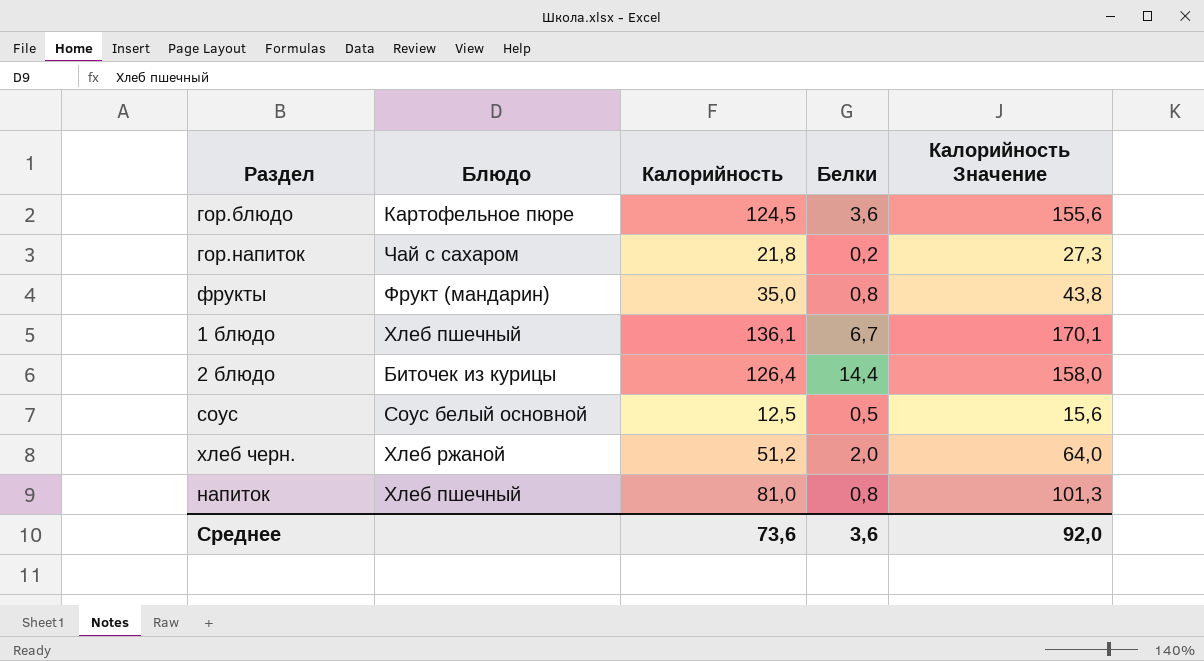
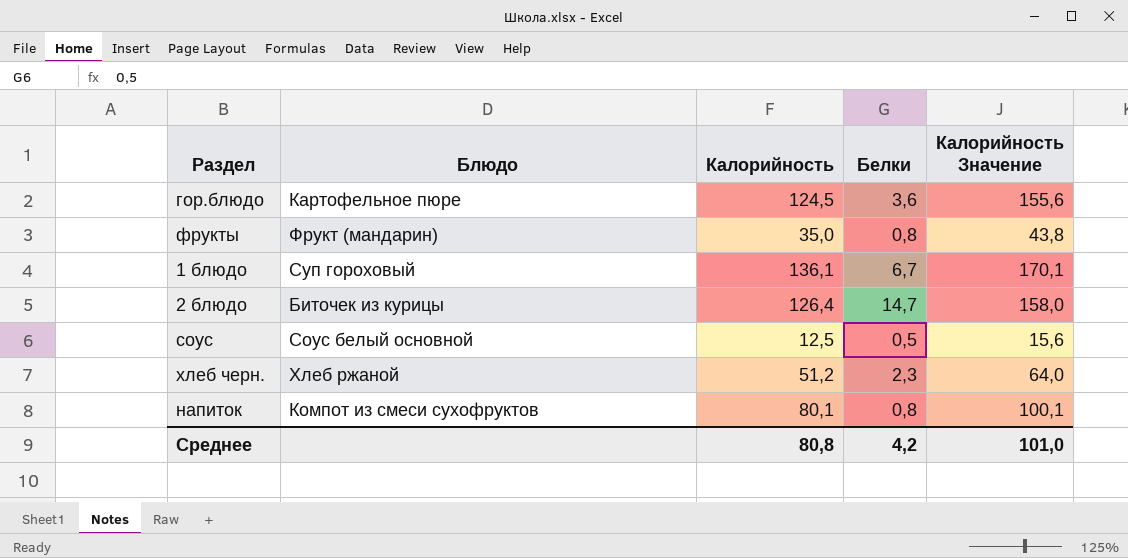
row гор.напиток: Чай с сахаром | 21,8 | 0,2 | 27,3 -> none
1 блюдо | Блюдо: Хлеб пшечный -> Суп гороховый
2 блюдо | Белки: 14,4 -> 14,7
хлеб черн. | Белки: 2,0 -> 2,3
напиток | Блюдо: Хлеб пшечный -> Компот из смеси сухофруктов
напиток | Калорийность: 81,0 -> 80,1
напиток | Калорийность Значение: 101,3 -> 100,1
Среднее | Калорийность: 73,6 -> 80,8
Среднее | Белки: 3,6 -> 4,2
Среднее | Калорийность Значение: 92,0 -> 101,0

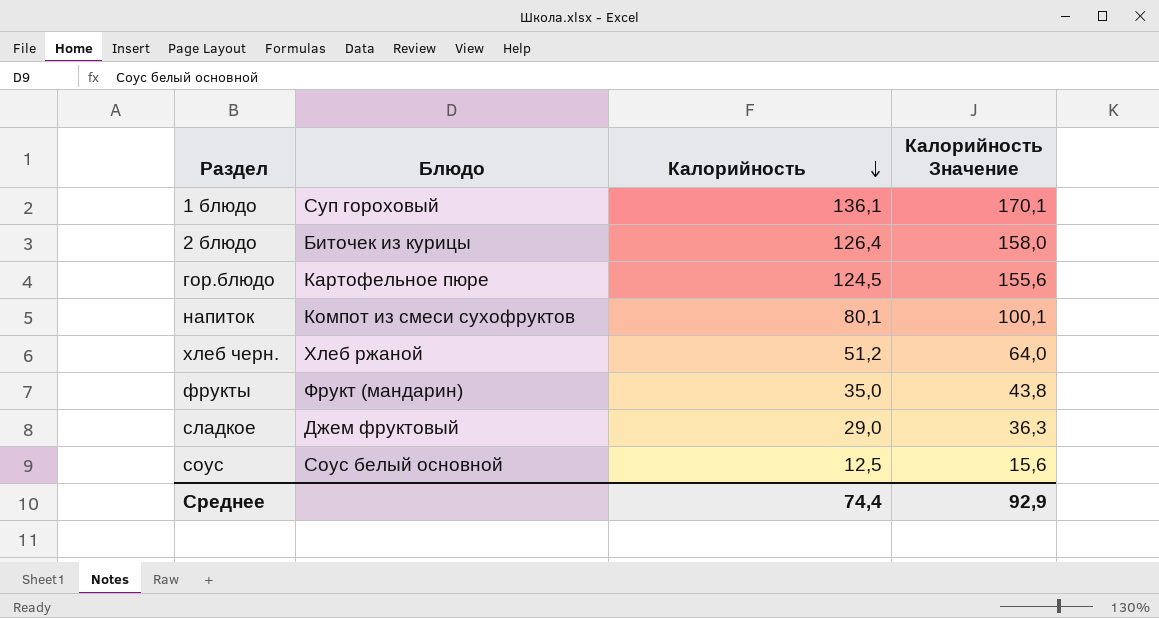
row order: none -> Калорийность descending
column Белки | position: 4 -> none
row сладкое: none -> Джем фруктовый | 29,0 | 36,3
Среднее | Калорийность: 80,8 -> 74,4
Среднее | Калорийность Значение: 101,0 -> 92,9

